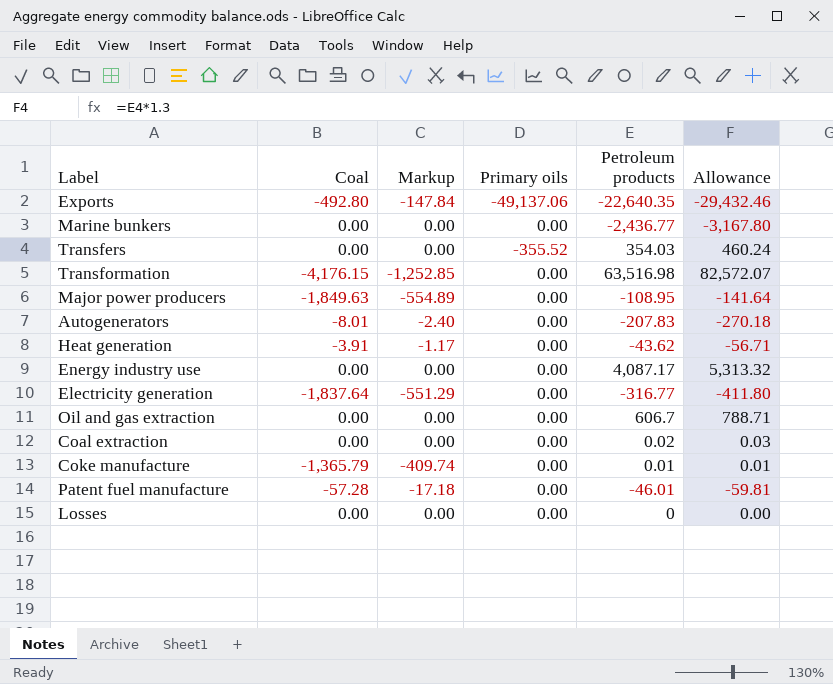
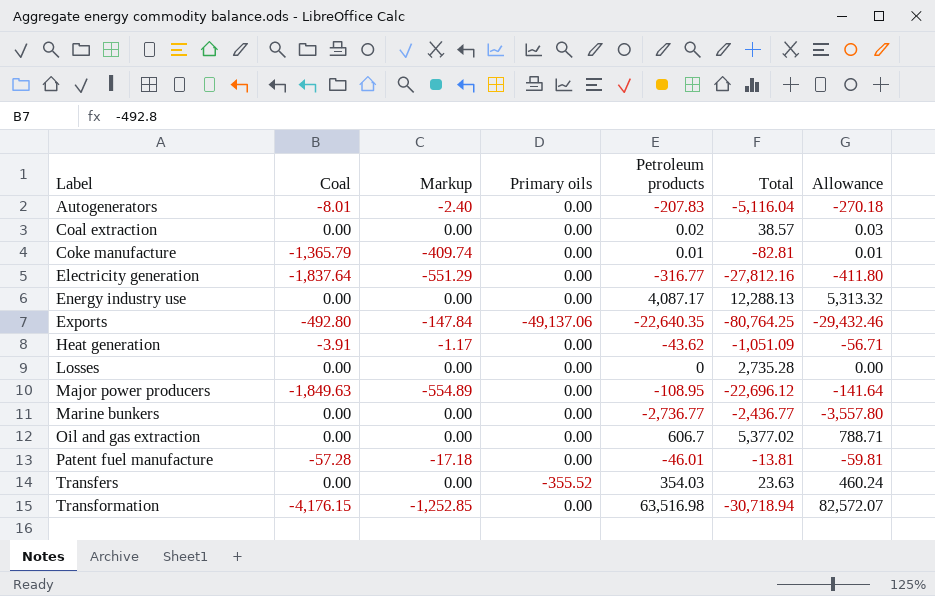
row order: none -> Label ascending
column Total | position: none -> 6
Marine bunkers | Petroleum products: -2,436.77 -> -2,736.77
Marine bunkers | Allowance: -3,167.80 -> -3,557.80

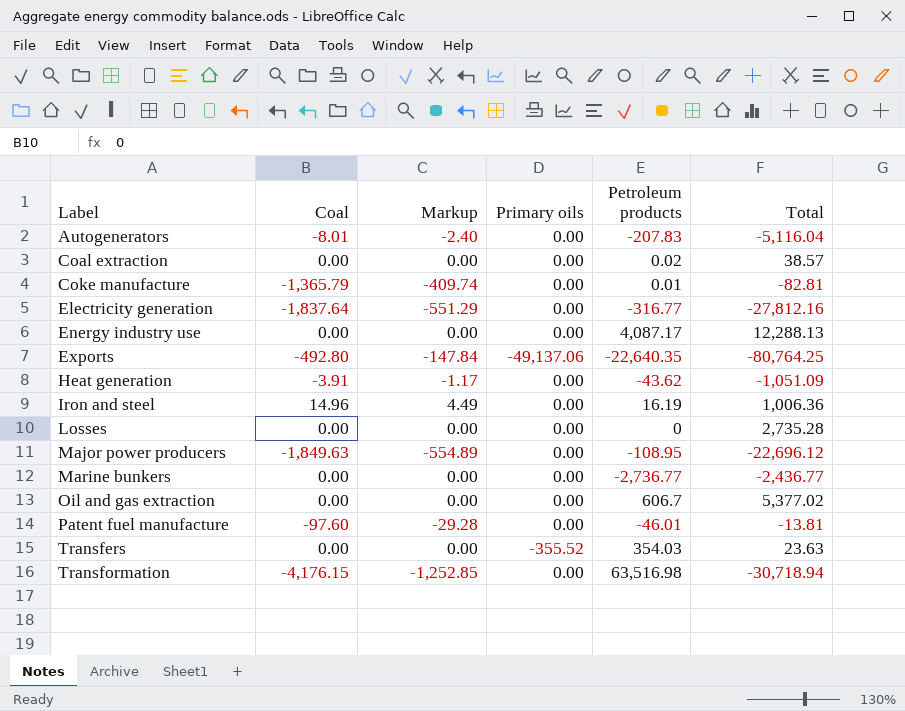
column Allowance | formula: [Petroleum products] * 1.3 -> none
row Iron and steel: none -> 14.96 | 4.49 | 0.00 | 16.19 | 1,006.36
Patent fuel manufacture | Coal: -57.28 -> -97.60
Patent fuel manufacture | Markup: -17.18 -> -29.28

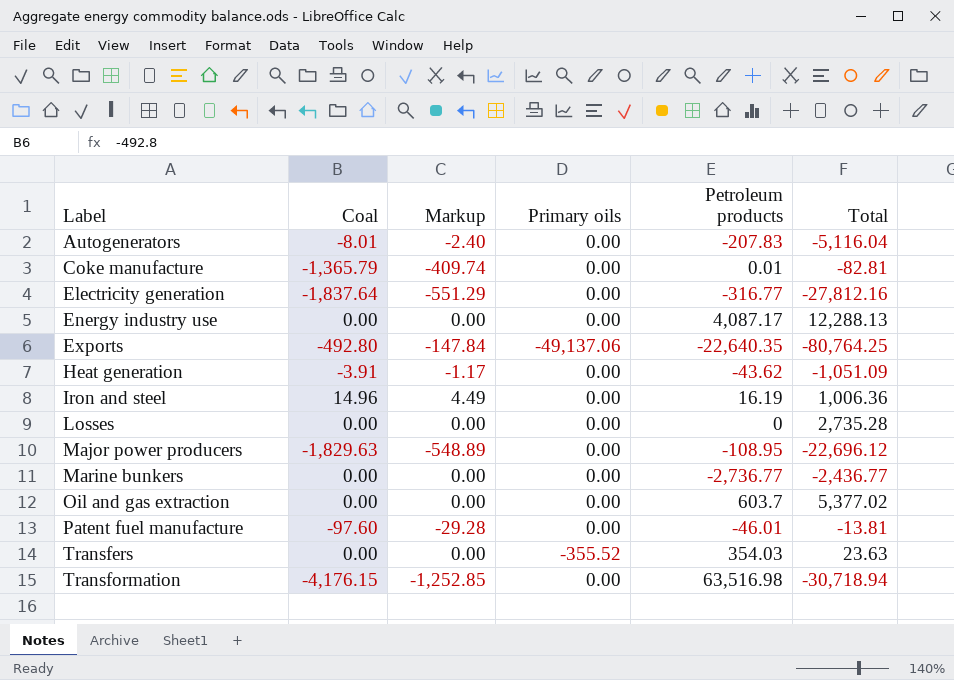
row Coal extraction: 0.00 | 0.00 | 0.00 | 0.02 | 38.57 -> none
Major power producers | Coal: -1,849.63 -> -1,829.63
Major power producers | Markup: -554.89 -> -548.89
Oil and gas extraction | Petroleum products: 606.7 -> 603.7

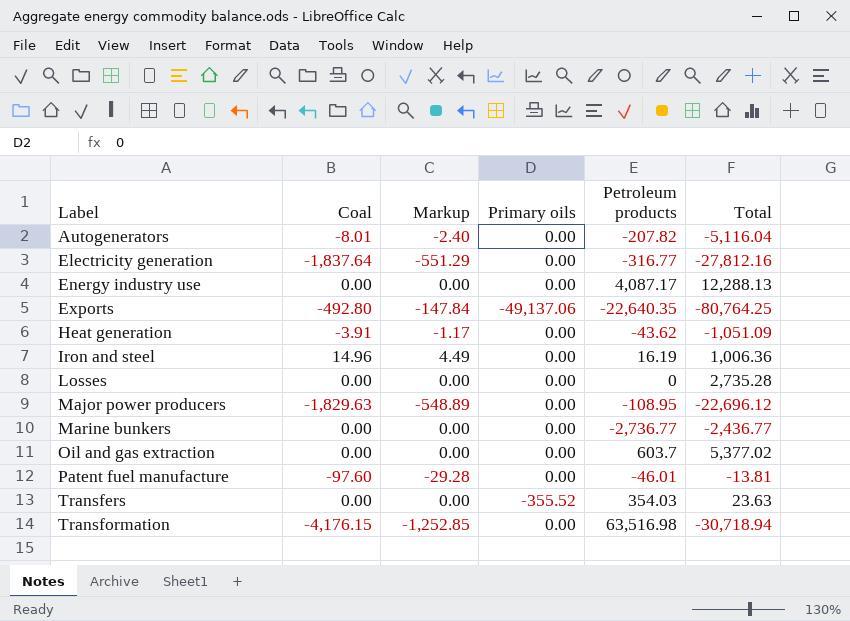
row Coke manufacture: -1,365.79 | -409.74 | 0.00 | 0.01 | -82.81 -> none
Autogenerators | Petroleum products: -207.83 -> -207.82

